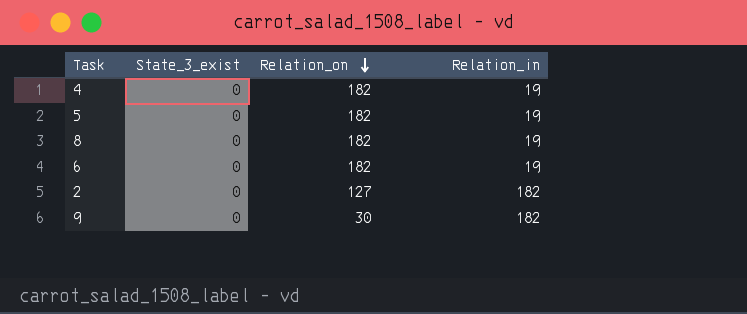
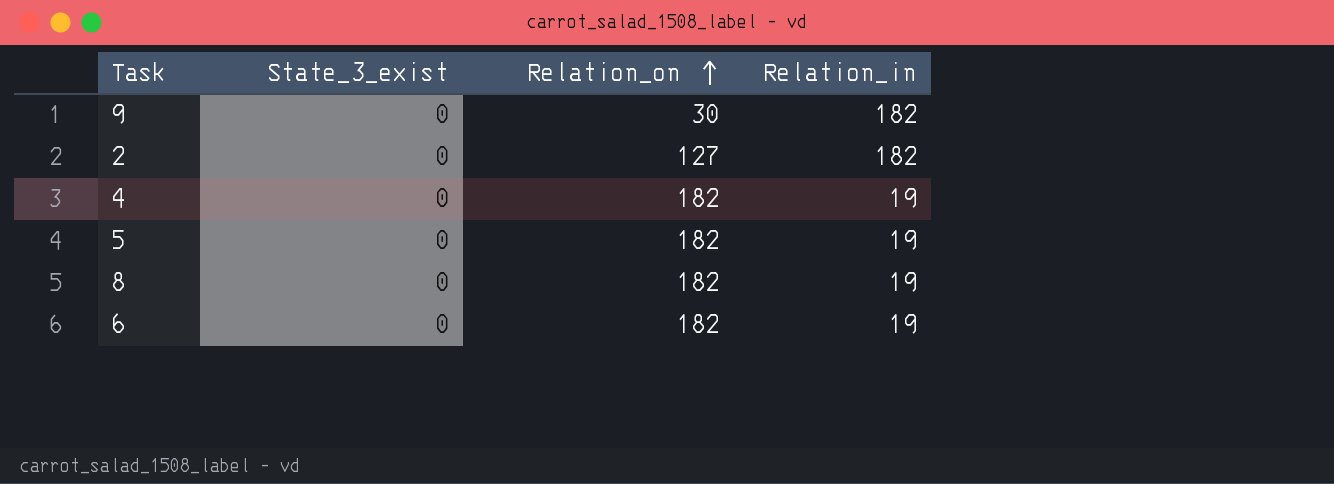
row order: Relation_on descending -> Relation_on ascending

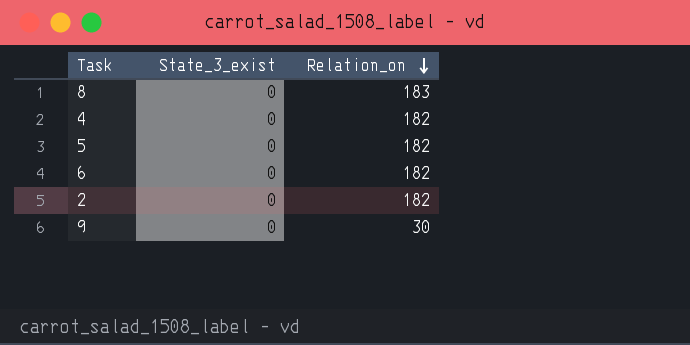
row order: Relation_on ascending -> Relation_on descending
column Relation_in | position: 4 -> none
8 | Relation_on: 182 -> 183
2 | Relation_on: 127 -> 182

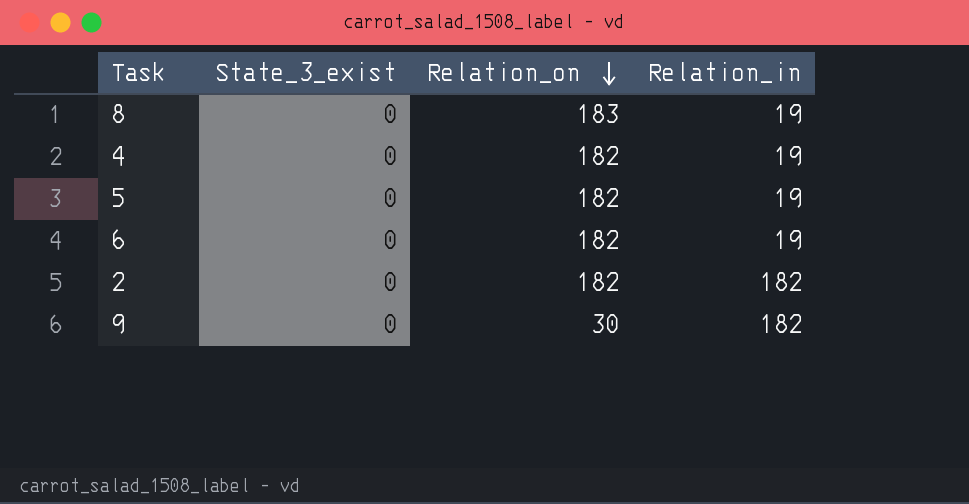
column Relation_in | position: none -> 4

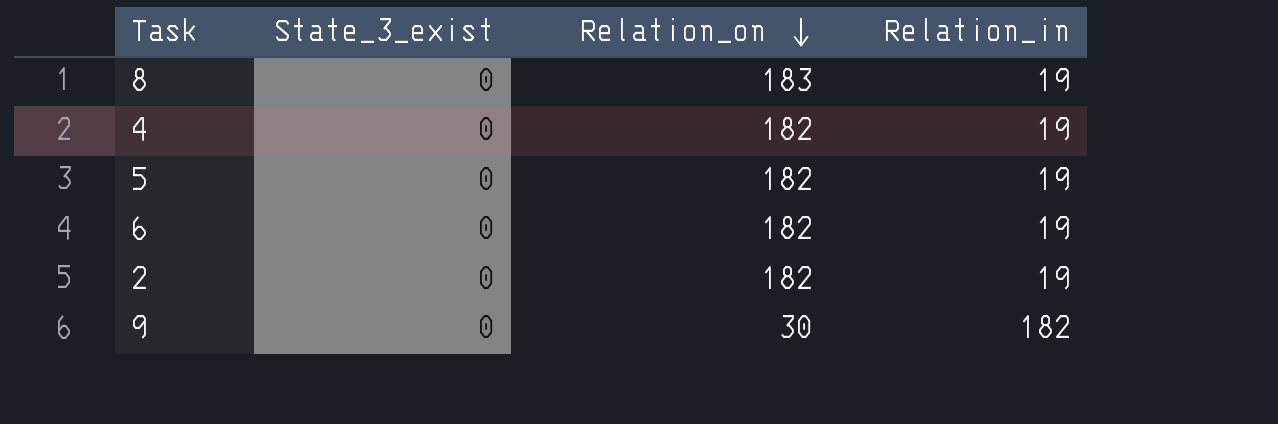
2 | Relation_in: 182 -> 19

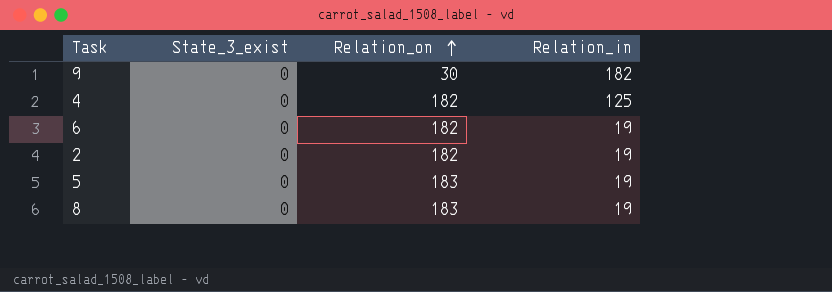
row order: Relation_on descending -> Relation_on ascending
4 | Relation_in: 19 -> 125
5 | Relation_on: 182 -> 183

